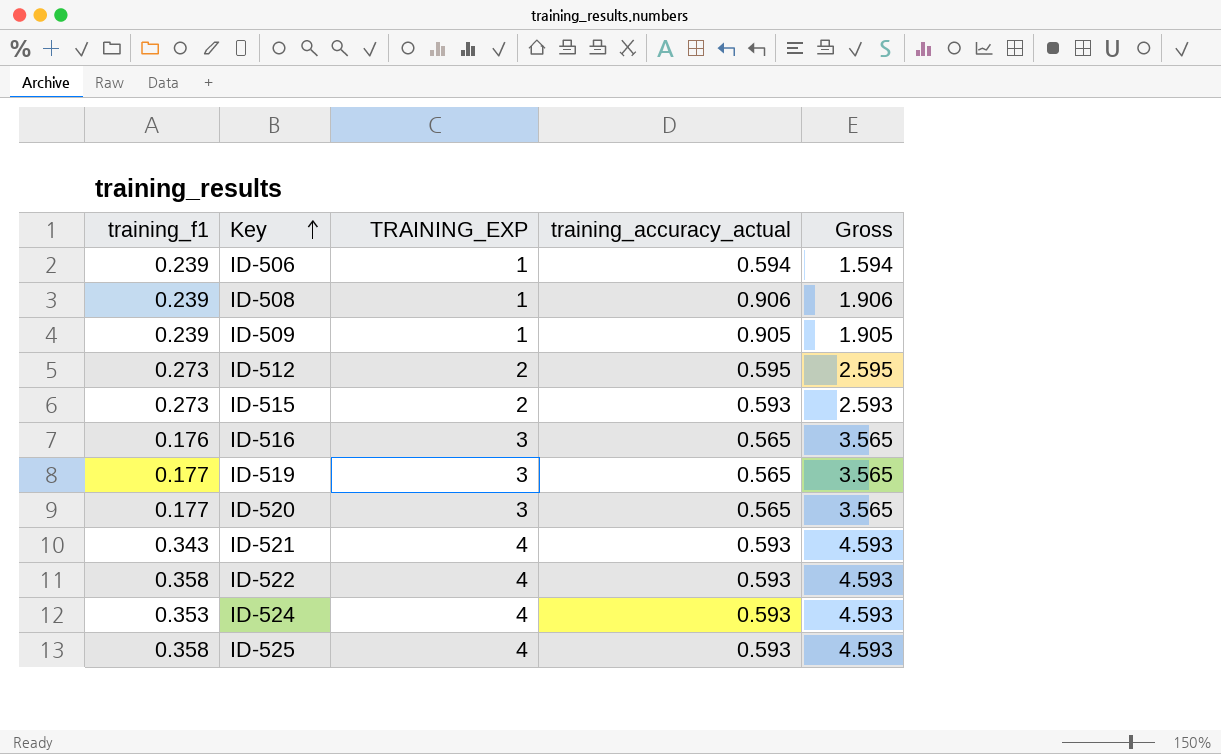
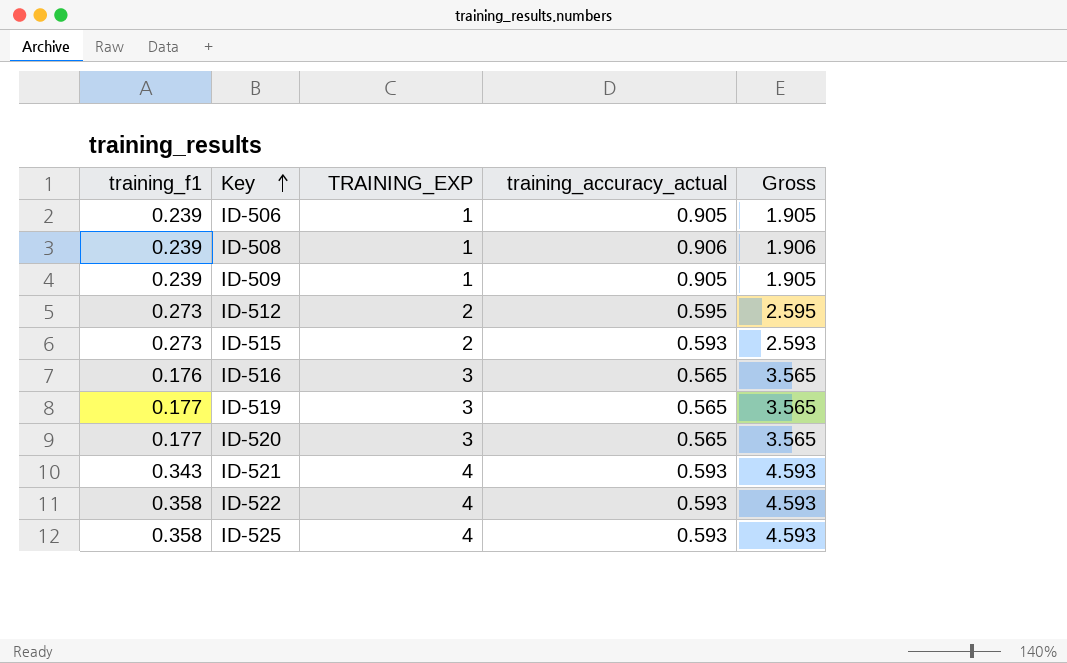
row ID-524: 0.353 | 4 | 0.593 | 4.593 -> none
ID-506 | training_accuracy_actual: 0.594 -> 0.905
ID-506 | Gross: 1.594 -> 1.905

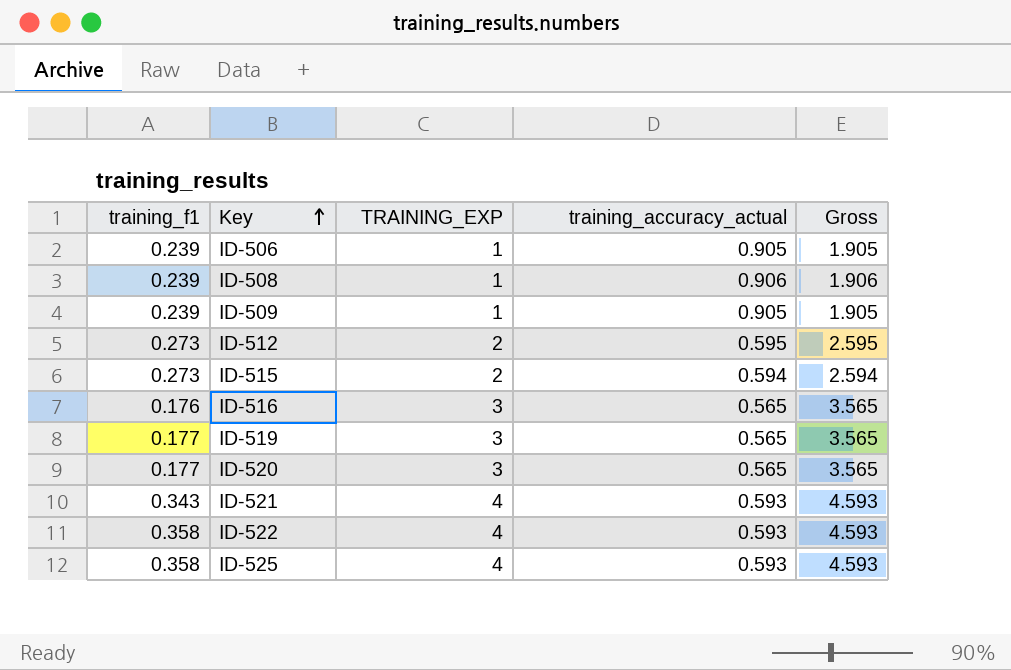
ID-515 | training_accuracy_actual: 0.593 -> 0.594
ID-515 | Gross: 2.593 -> 2.594

